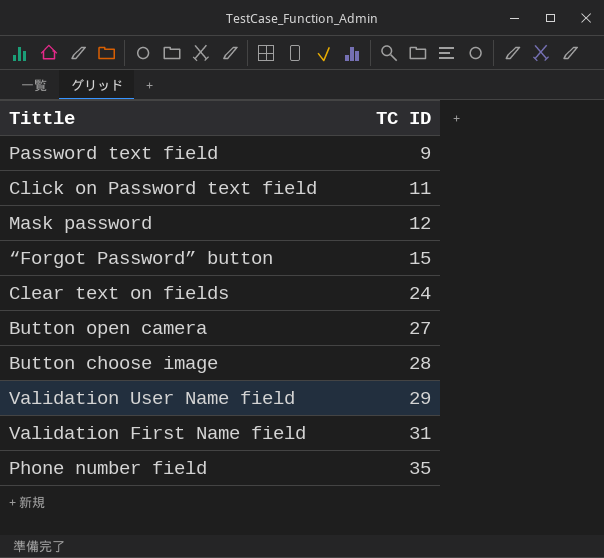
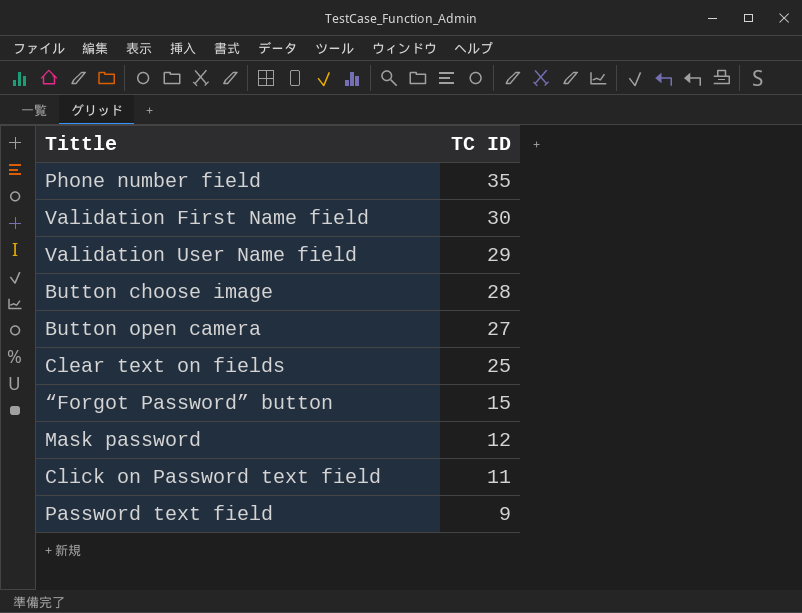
row order: TC ID ascending -> TC ID descending
Validation First Name field | TC ID: 31 -> 30
Clear text on fields | TC ID: 24 -> 25

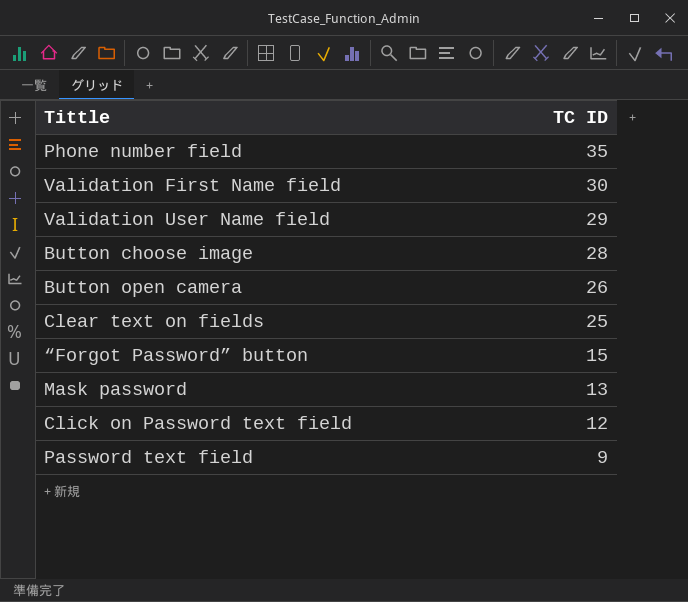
Button open camera | TC ID: 27 -> 26
Mask password | TC ID: 12 -> 13
Click on Password text field | TC ID: 11 -> 12

